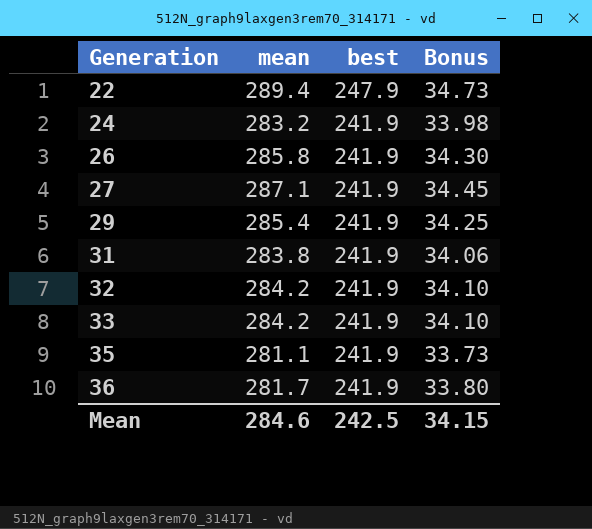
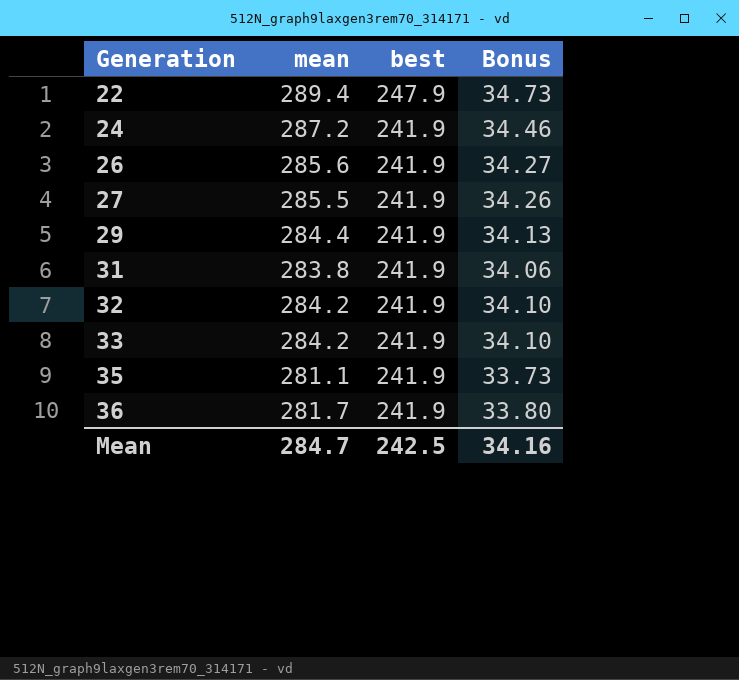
24 | mean: 283.2 -> 287.2
24 | Bonus: 33.98 -> 34.46
26 | mean: 285.8 -> 285.6
26 | Bonus: 34.30 -> 34.27
27 | mean: 287.1 -> 285.5
27 | Bonus: 34.45 -> 34.26
29 | mean: 285.4 -> 284.4
29 | Bonus: 34.25 -> 34.13
Mean | mean: 284.6 -> 284.7
Mean | Bonus: 34.15 -> 34.16

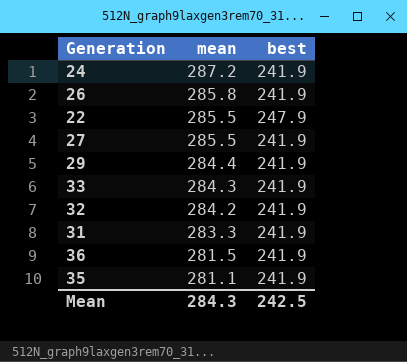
row order: Generation ascending -> mean descending
column Bonus | formula: [mean] * 0.12 -> none
26 | mean: 285.6 -> 285.8
22 | mean: 289.4 -> 285.5
33 | mean: 284.2 -> 284.3
31 | mean: 283.8 -> 283.3
36 | mean: 281.7 -> 281.5
Mean | mean: 284.7 -> 284.3

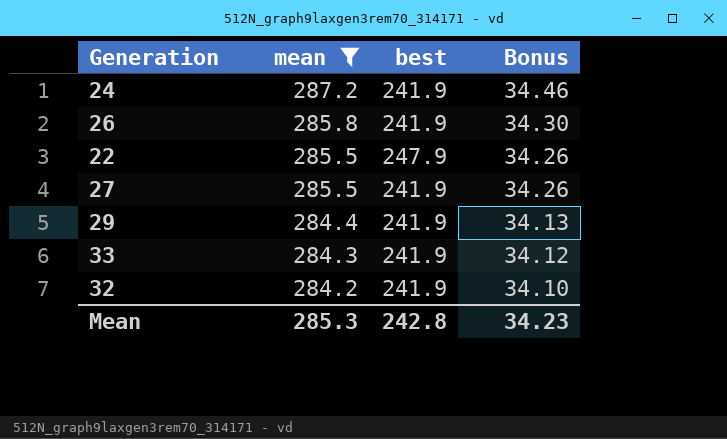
filter: none -> mean >= 284.2
column Bonus | formula: none -> [mean] * 0.12
Mean | mean: 284.3 -> 285.3
Mean | best: 242.5 -> 242.8

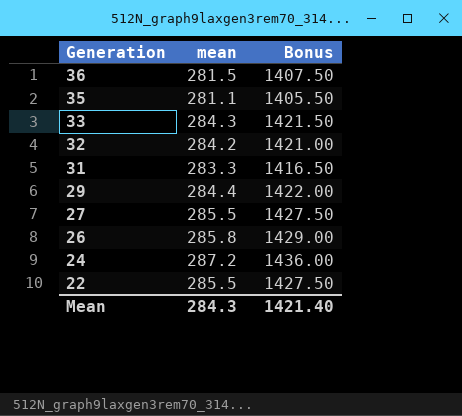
filter: mean >= 284.2 -> none
row order: mean descending -> Generation descending
column best | position: 3 -> none
column Bonus | formula: [mean] * 0.12 -> [mean] * 5
Mean | mean: 285.3 -> 284.3
Mean | Bonus: 34.23 -> 1421.40

